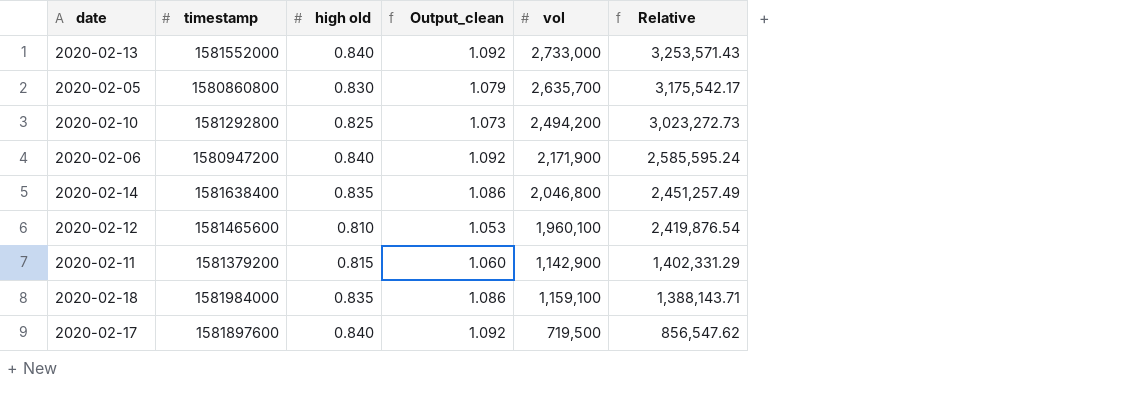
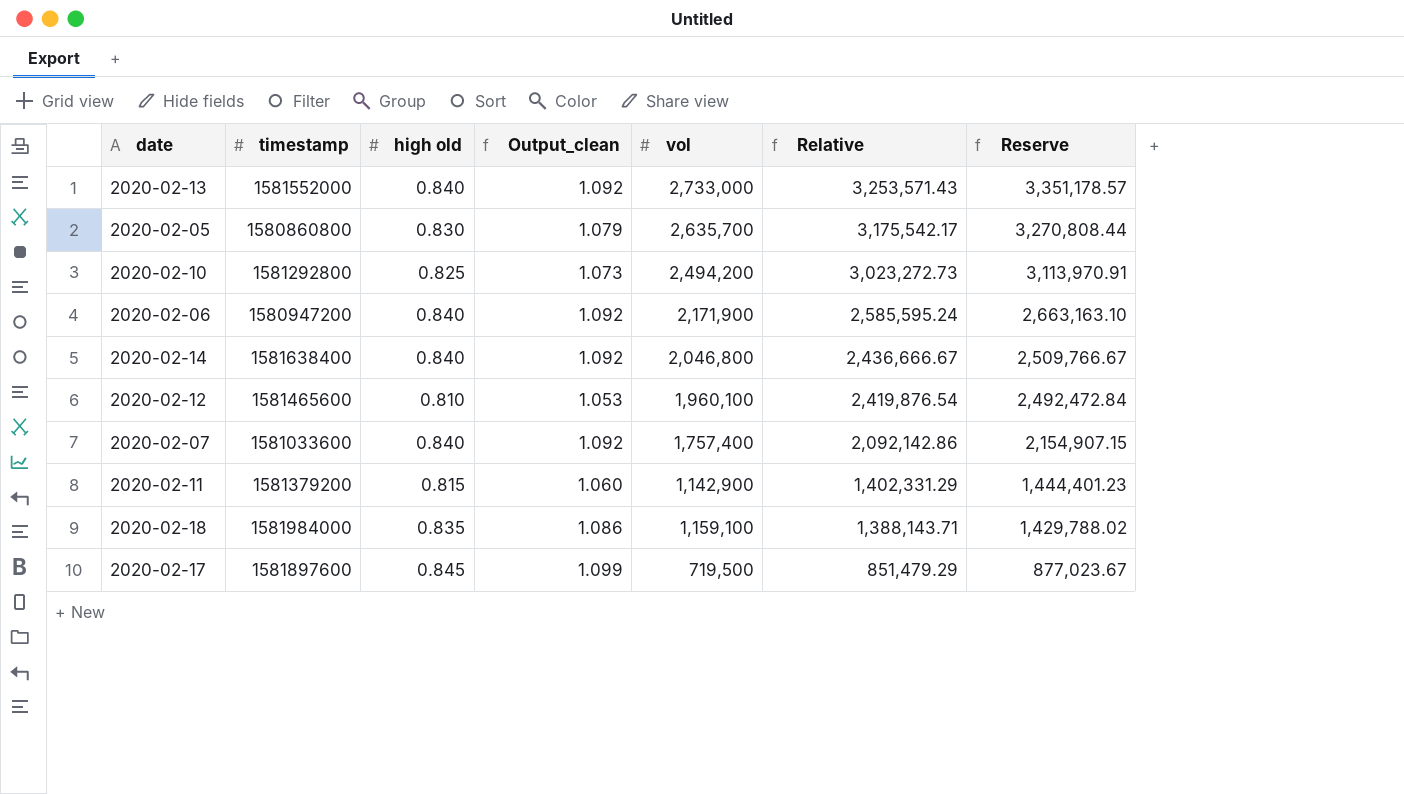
column Reserve | formula: none -> [Relative] * 1.03
2020-02-14 | high old: 0.835 -> 0.840
2020-02-14 | Output_clean: 1.086 -> 1.092
2020-02-14 | Relative: 2,451,257.49 -> 2,436,666.67
row 2020-02-07: none -> 1581033600 | 0.840 | 1.092 | 1,757,400 | 2,092,142.86 | 2,154,907.15
2020-02-17 | high old: 0.840 -> 0.845
2020-02-17 | Output_clean: 1.092 -> 1.099
2020-02-17 | Relative: 856,547.62 -> 851,479.29

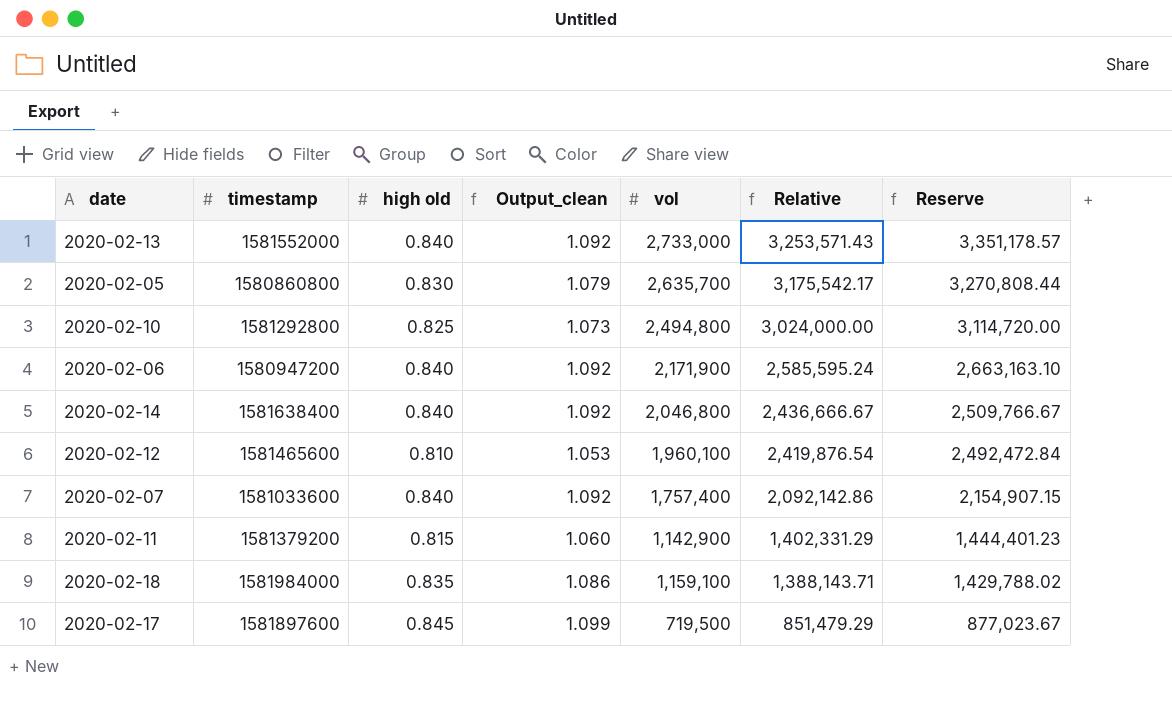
2020-02-10 | vol: 2,494,200 -> 2,494,800
2020-02-10 | Relative: 3,023,272.73 -> 3,024,000.00
2020-02-10 | Reserve: 3,113,970.91 -> 3,114,720.00

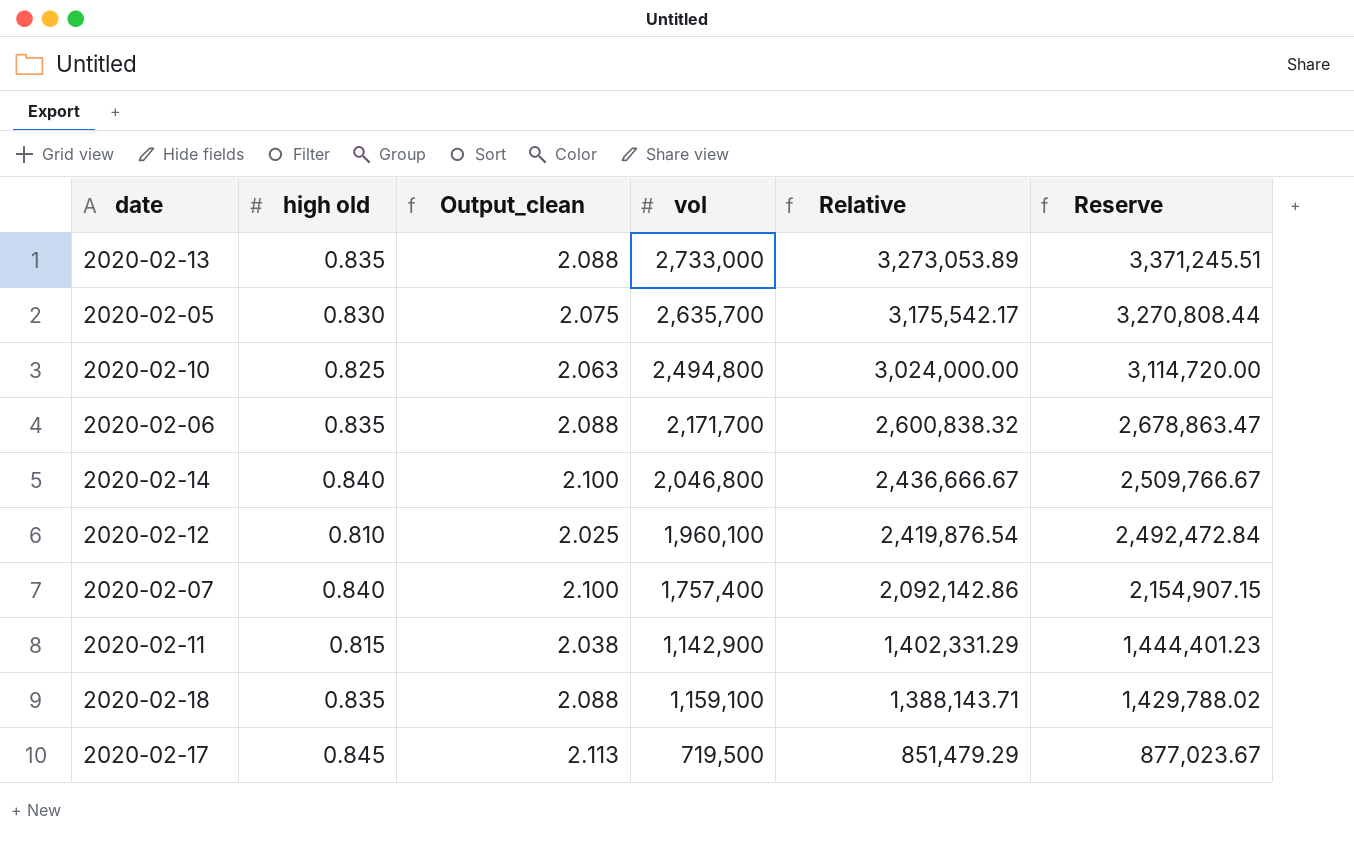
column timestamp | position: 2 -> none
column Output_clean | formula: [high old] * 1.3 -> [high old] * 2.5
2020-02-13 | high old: 0.840 -> 0.835
2020-02-13 | Relative: 3,253,571.43 -> 3,273,053.89
2020-02-13 | Reserve: 3,351,178.57 -> 3,371,245.51
2020-02-06 | high old: 0.840 -> 0.835
2020-02-06 | vol: 2,171,900 -> 2,171,700
2020-02-06 | Relative: 2,585,595.24 -> 2,600,838.32
2020-02-06 | Reserve: 2,663,163.10 -> 2,678,863.47

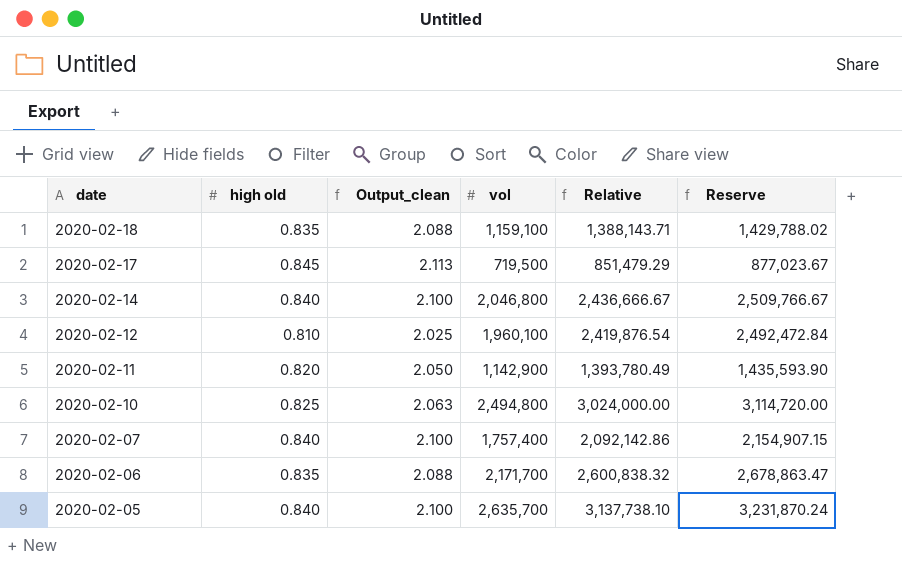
row order: Relative descending -> date descending
row 2020-02-13: 0.835 | 2.088 | 2,733,000 | 3,273,053.89 | 3,371,245.51 -> none
2020-02-11 | high old: 0.815 -> 0.820
2020-02-11 | Output_clean: 2.038 -> 2.050
2020-02-11 | Relative: 1,402,331.29 -> 1,393,780.49
2020-02-11 | Reserve: 1,444,401.23 -> 1,435,593.90
2020-02-05 | high old: 0.830 -> 0.840
2020-02-05 | Output_clean: 2.075 -> 2.100
2020-02-05 | Relative: 3,175,542.17 -> 3,137,738.10
2020-02-05 | Reserve: 3,270,808.44 -> 3,231,870.24

